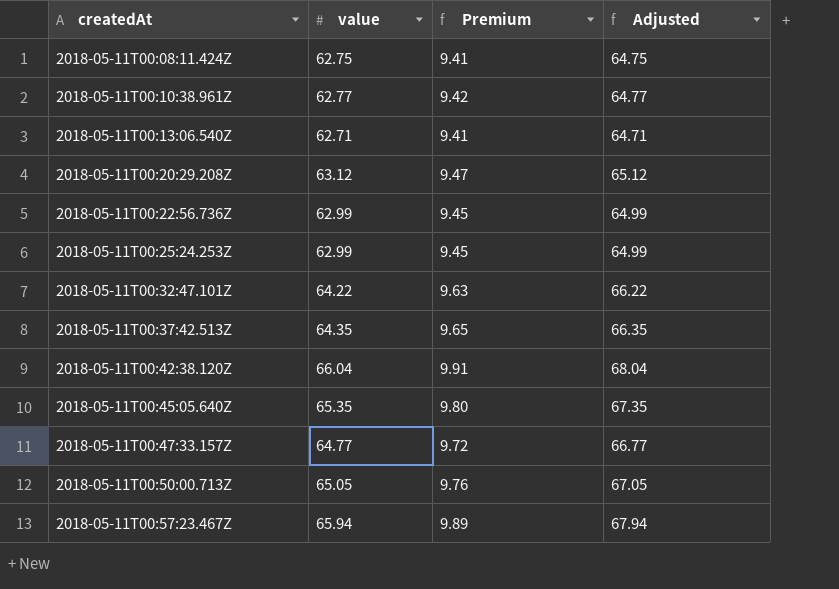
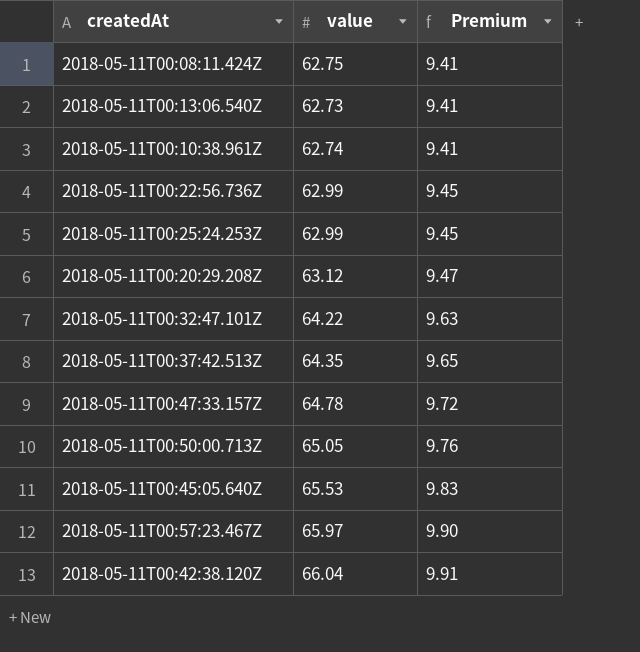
row order: createdAt ascending -> Premium ascending
column Adjusted | formula: [value] + 2 -> none
2018-05-11T00:13:06.540Z | value: 62.71 -> 62.73
2018-05-11T00:10:38.961Z | value: 62.77 -> 62.74
2018-05-11T00:10:38.961Z | Premium: 9.42 -> 9.41
2018-05-11T00:47:33.157Z | value: 64.77 -> 64.78
2018-05-11T00:45:05.640Z | value: 65.35 -> 65.53
2018-05-11T00:45:05.640Z | Premium: 9.80 -> 9.83
2018-05-11T00:57:23.467Z | value: 65.94 -> 65.97
2018-05-11T00:57:23.467Z | Premium: 9.89 -> 9.90

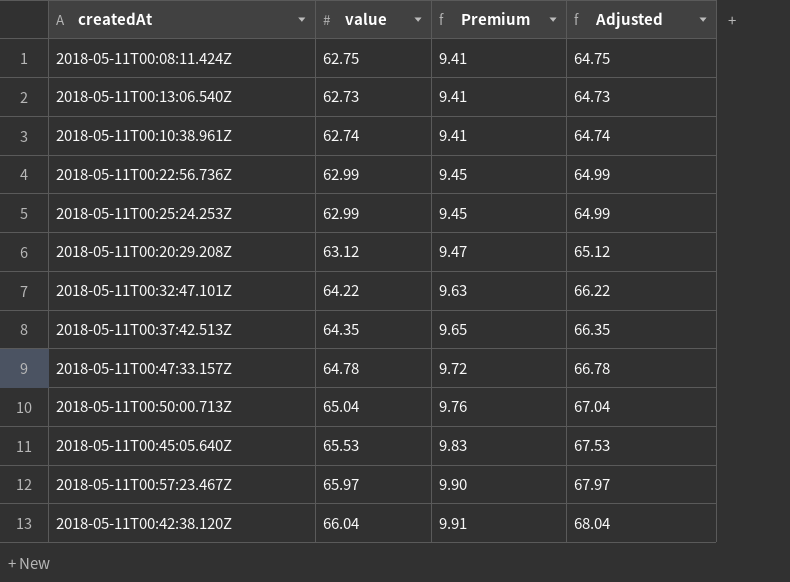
column Adjusted | formula: none -> [value] + 2
2018-05-11T00:50:00.713Z | value: 65.05 -> 65.04

